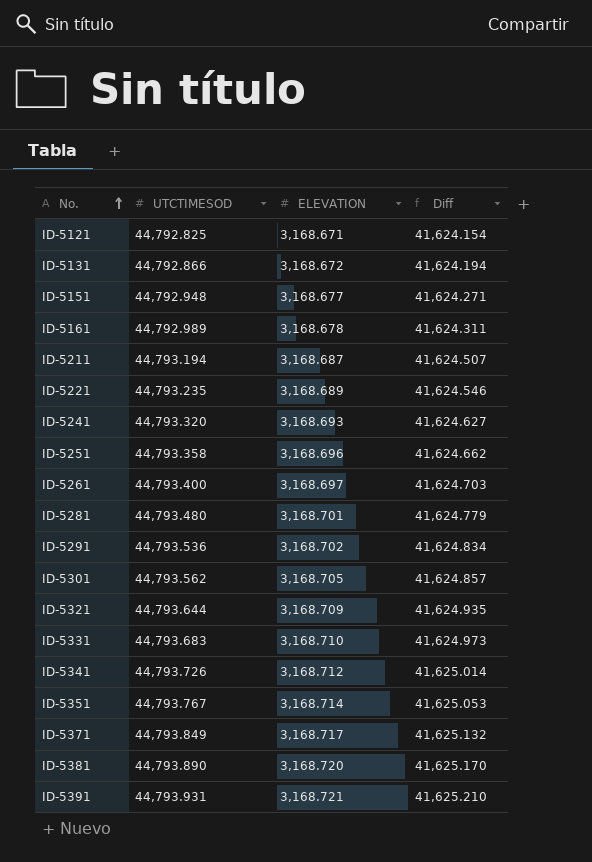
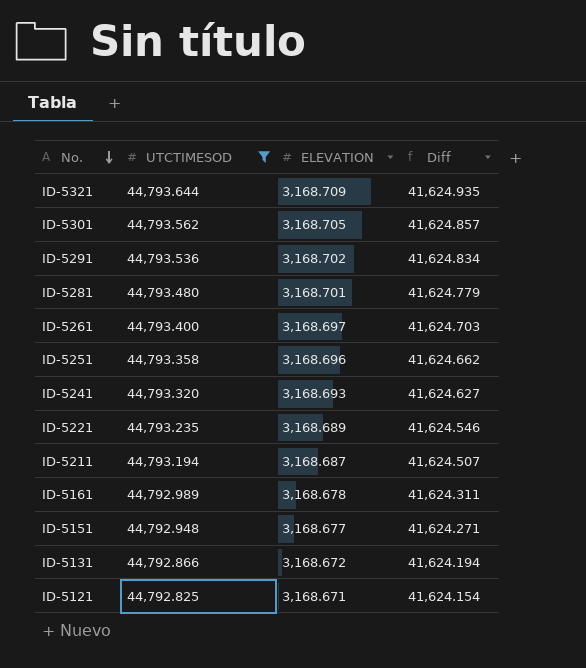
filter: none -> UTCTIMESOD <= 44,793.644
row order: No. ascending -> No. descending

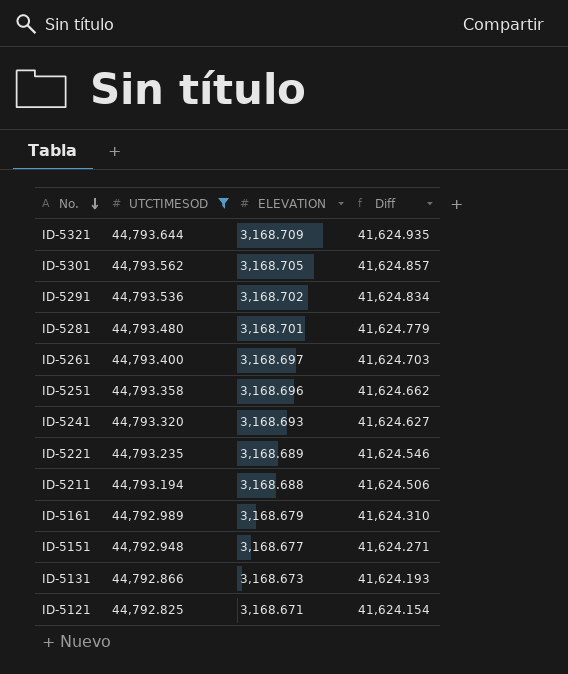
ID-5211 | ELEVATION: 3,168.687 -> 3,168.688
ID-5211 | Diff: 41,624.507 -> 41,624.506
ID-5161 | ELEVATION: 3,168.678 -> 3,168.679
ID-5161 | Diff: 41,624.311 -> 41,624.310
ID-5131 | ELEVATION: 3,168.672 -> 3,168.673
ID-5131 | Diff: 41,624.194 -> 41,624.193

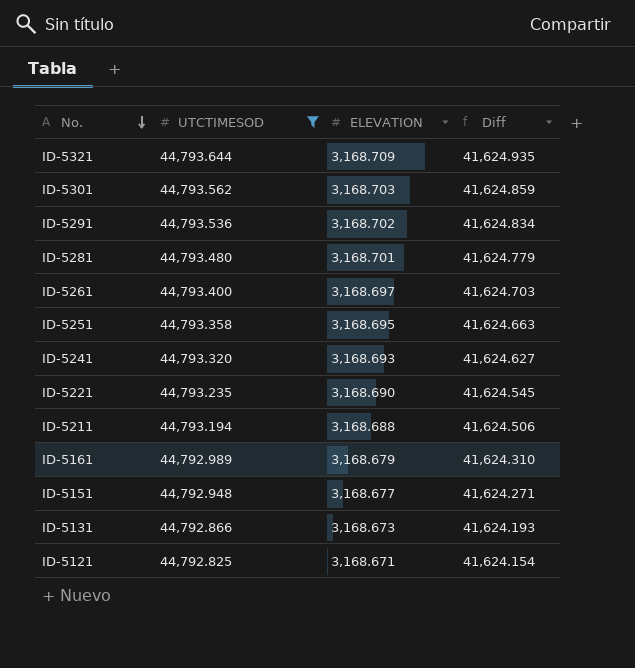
ID-5301 | ELEVATION: 3,168.705 -> 3,168.703
ID-5301 | Diff: 41,624.857 -> 41,624.859
ID-5251 | ELEVATION: 3,168.696 -> 3,168.695
ID-5251 | Diff: 41,624.662 -> 41,624.663
ID-5221 | ELEVATION: 3,168.689 -> 3,168.690
ID-5221 | Diff: 41,624.546 -> 41,624.545

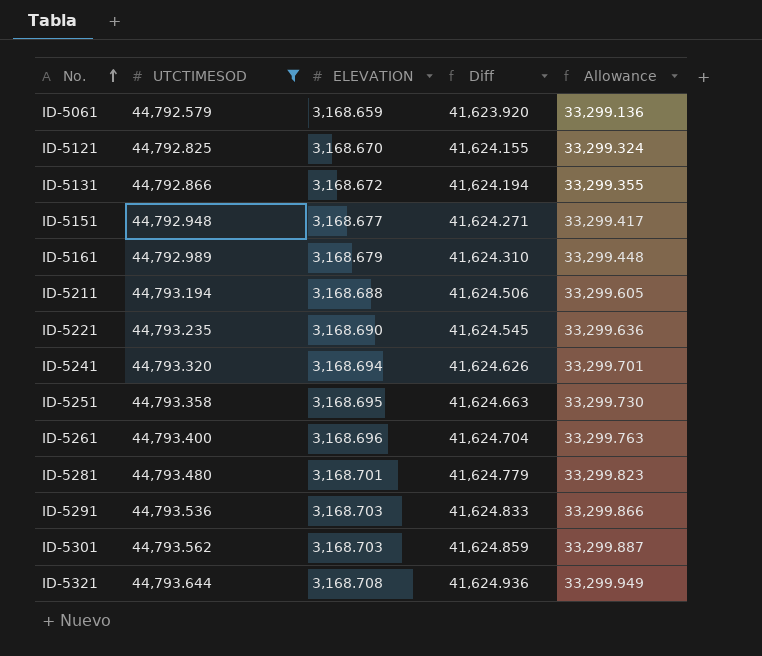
row order: No. descending -> No. ascending
column Allowance | formula: none -> [Diff] * 0.8
row ID-5061: none -> 44,792.579 | 3,168.659 | 41,623.920 | 33,299.136
ID-5121 | ELEVATION: 3,168.671 -> 3,168.670
ID-5121 | Diff: 41,624.154 -> 41,624.155
ID-5131 | ELEVATION: 3,168.673 -> 3,168.672
ID-5131 | Diff: 41,624.193 -> 41,624.194
ID-5241 | ELEVATION: 3,168.693 -> 3,168.694
ID-5241 | Diff: 41,624.627 -> 41,624.626
ID-5261 | ELEVATION: 3,168.697 -> 3,168.696
ID-5261 | Diff: 41,624.703 -> 41,624.704
ID-5291 | ELEVATION: 3,168.702 -> 3,168.703
ID-5291 | Diff: 41,624.834 -> 41,624.833
ID-5321 | ELEVATION: 3,168.709 -> 3,168.708
ID-5321 | Diff: 41,624.935 -> 41,624.936

